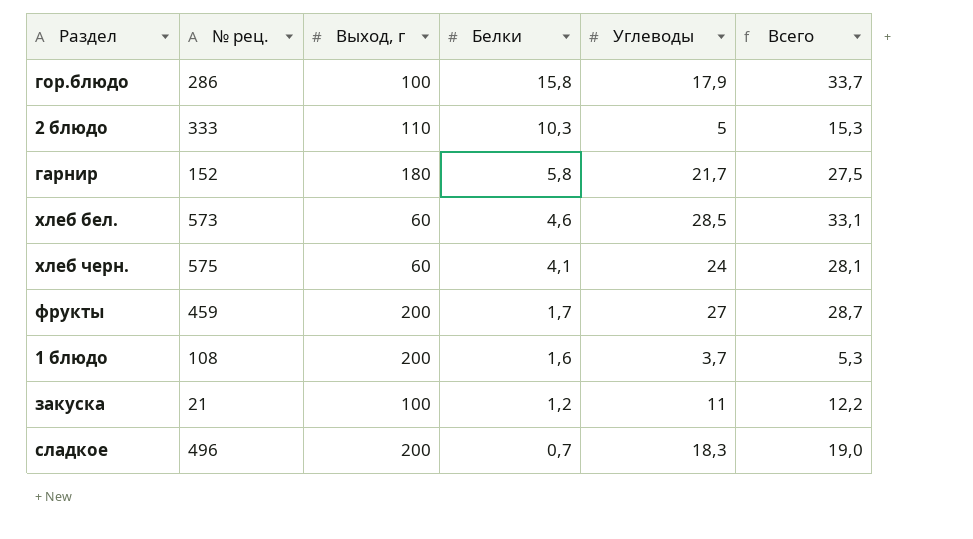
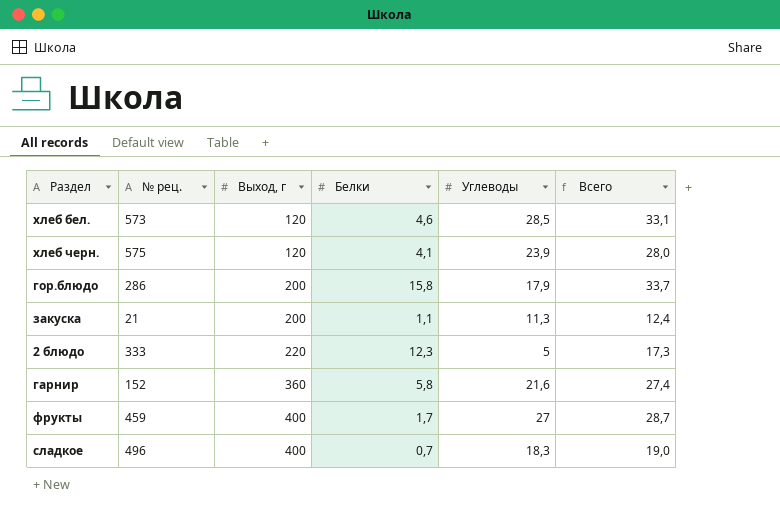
row order: Белки descending -> Выход, г ascending
row 1 блюдо: 108 | 200 | 1,6 | 3,7 | 5,3 -> none
хлеб бел. | Выход, г: 60 -> 120
хлеб черн. | Выход, г: 60 -> 120
хлеб черн. | Углеводы: 24 -> 23,9
хлеб черн. | Всего: 28,1 -> 28,0
гор.блюдо | Выход, г: 100 -> 200
закуска | Выход, г: 100 -> 200
закуска | Белки: 1,2 -> 1,1
закуска | Углеводы: 11 -> 11,3
закуска | Всего: 12,2 -> 12,4
2 блюдо | Выход, г: 110 -> 220
2 блюдо | Белки: 10,3 -> 12,3
2 блюдо | Всего: 15,3 -> 17,3
гарнир | Выход, г: 180 -> 360
гарнир | Углеводы: 21,7 -> 21,6
гарнир | Всего: 27,5 -> 27,4
фрукты | Выход, г: 200 -> 400
сладкое | Выход, г: 200 -> 400

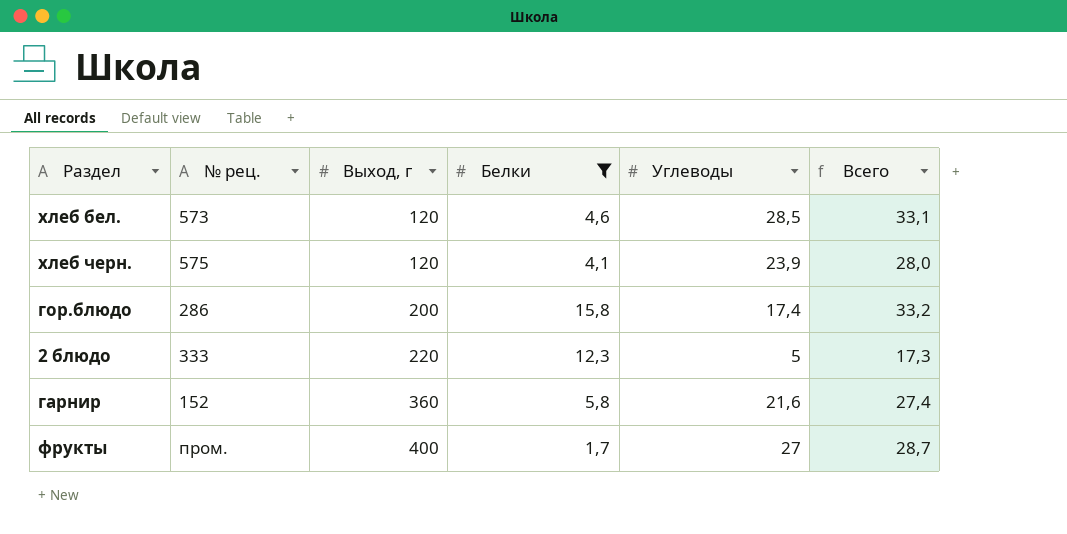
filter: none -> Белки >= 1,7
гор.блюдо | Углеводы: 17,9 -> 17,4
гор.блюдо | Всего: 33,7 -> 33,2
фрукты | № рец.: 459 -> пром.

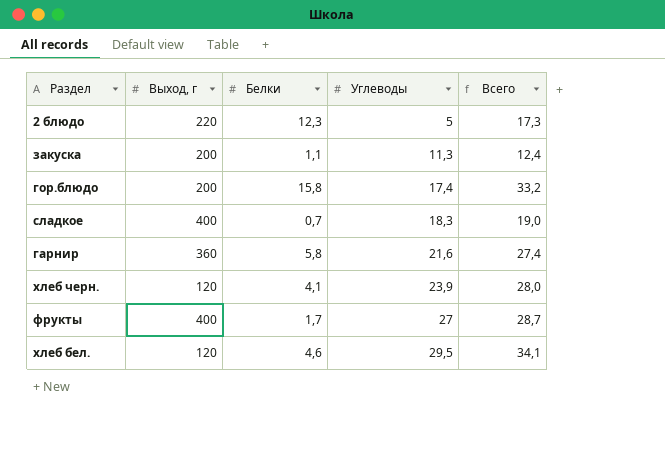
filter: Белки >= 1,7 -> none
row order: Выход, г ascending -> Углеводы ascending
column № рец. | position: 2 -> none
хлеб бел. | Углеводы: 28,5 -> 29,5
хлеб бел. | Всего: 33,1 -> 34,1

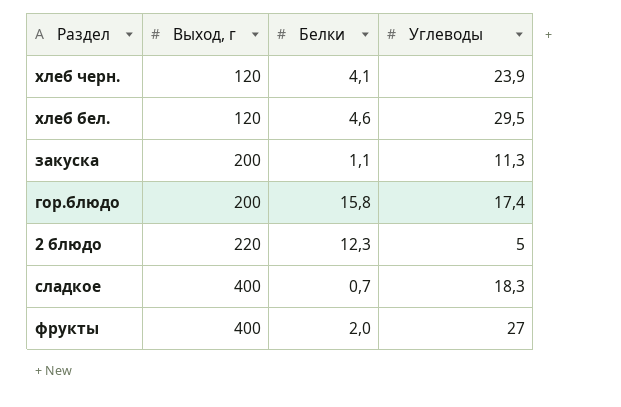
row order: Углеводы ascending -> Выход, г ascending
column Всего | formula: [Белки] + [Углеводы] -> none
row гарнир: 360 | 5,8 | 21,6 | 27,4 -> none
фрукты | Белки: 1,7 -> 2,0

